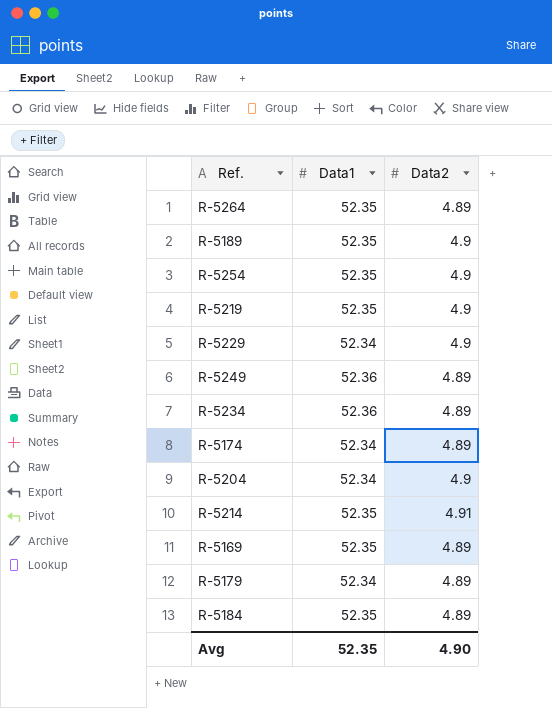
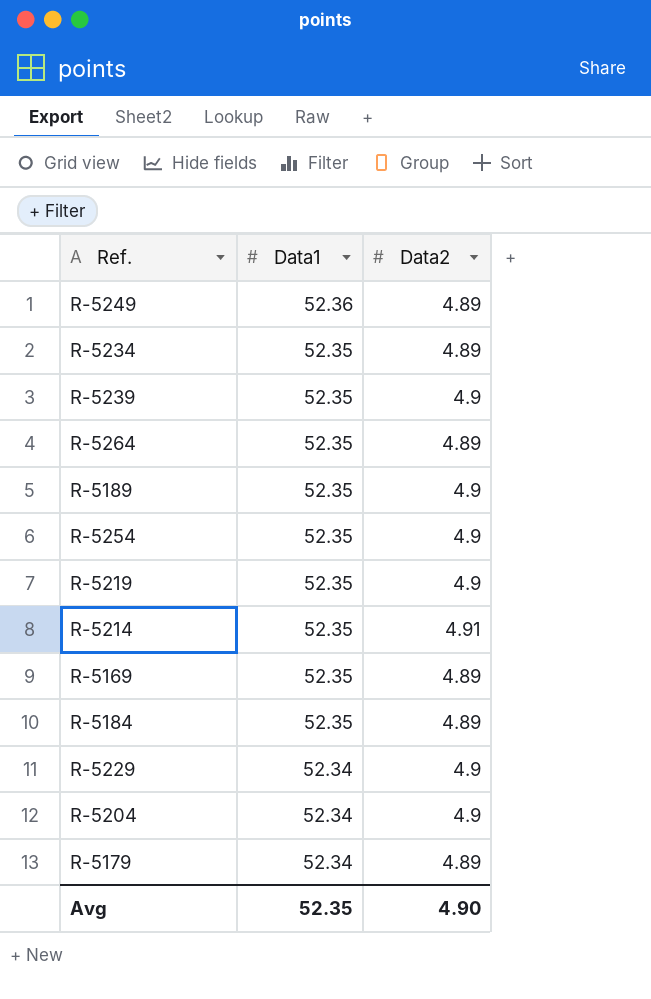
row order: none -> Data1 descending
row R-5174: 52.34 | 4.89 -> none
R-5234 | Data1: 52.36 -> 52.35
row R-5239: none -> 52.35 | 4.9

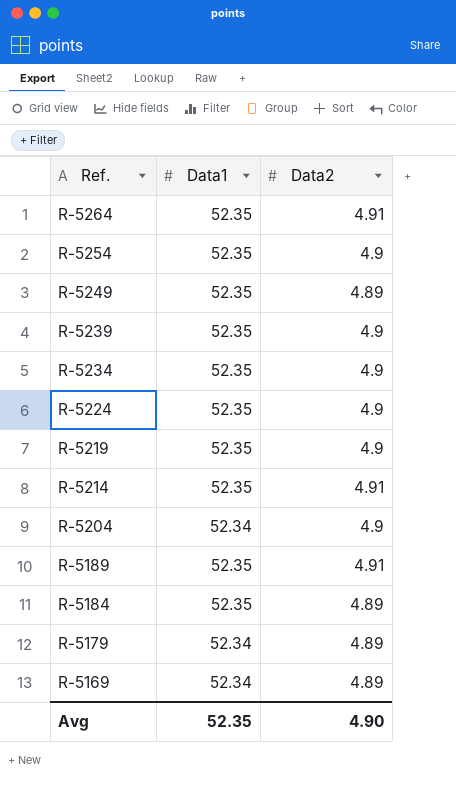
row order: Data1 descending -> Ref. descending
row R-5229: 52.34 | 4.9 -> none
R-5264 | Data2: 4.89 -> 4.91
R-5249 | Data1: 52.36 -> 52.35
R-5234 | Data2: 4.89 -> 4.9
row R-5224: none -> 52.35 | 4.9
R-5189 | Data2: 4.9 -> 4.91
R-5169 | Data1: 52.35 -> 52.34

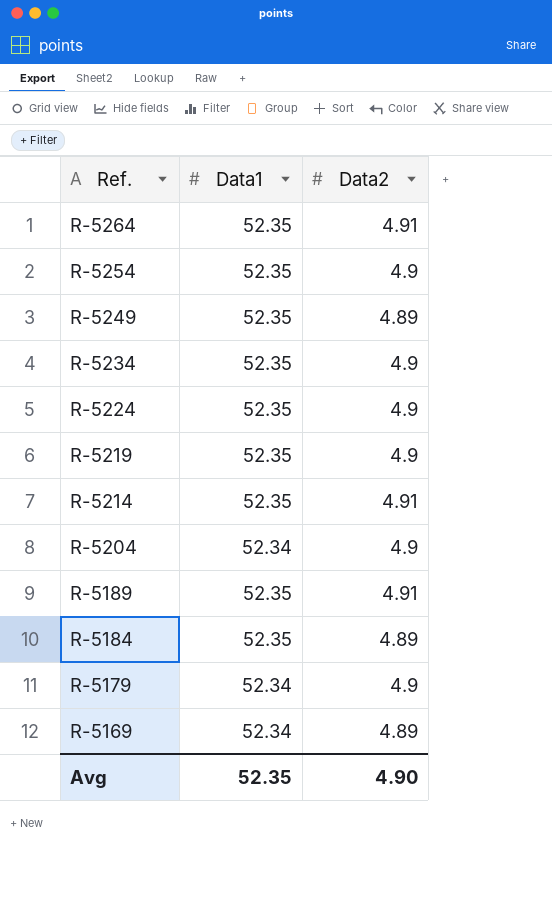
row R-5239: 52.35 | 4.9 -> none
R-5179 | Data2: 4.89 -> 4.9

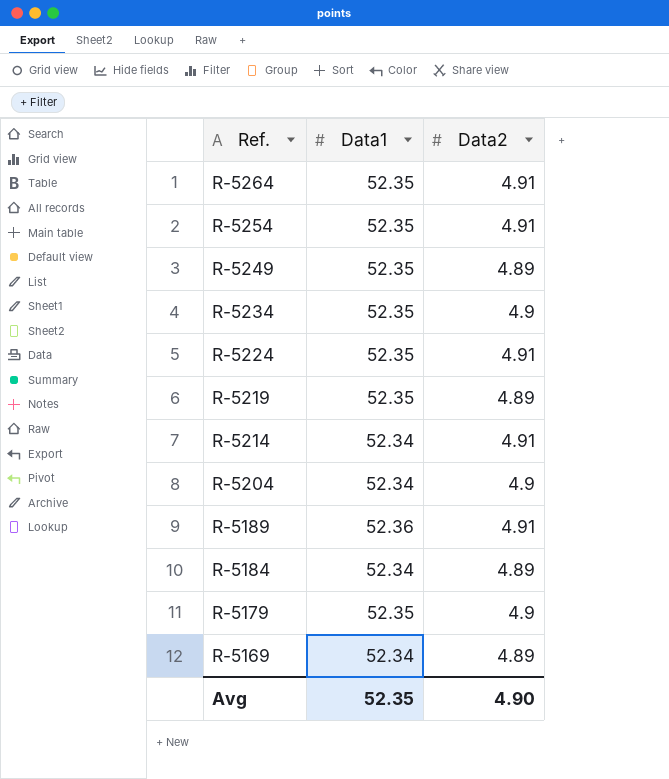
R-5254 | Data2: 4.9 -> 4.91
R-5224 | Data2: 4.9 -> 4.91
R-5219 | Data2: 4.9 -> 4.89
R-5214 | Data1: 52.35 -> 52.34
R-5189 | Data1: 52.35 -> 52.36
R-5184 | Data1: 52.35 -> 52.34
R-5179 | Data1: 52.34 -> 52.35

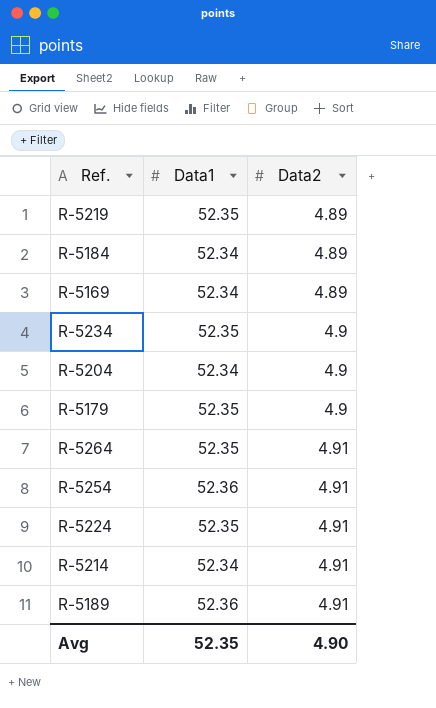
row order: Ref. descending -> Data2 ascending
row R-5249: 52.35 | 4.89 -> none
R-5254 | Data1: 52.35 -> 52.36

